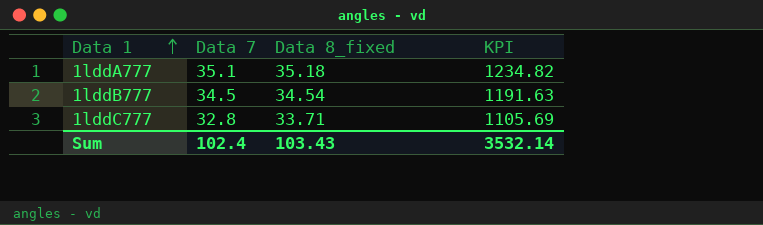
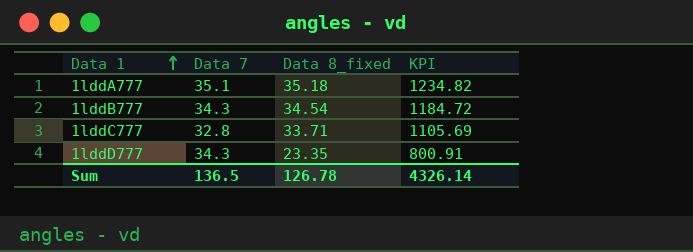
1lddB777 | Data 7: 34.5 -> 34.3
1lddB777 | KPI: 1191.63 -> 1184.72
row 1lddD777: none -> 34.3 | 23.35 | 800.91
Sum | Data 7: 102.4 -> 136.5
Sum | Data 8_fixed: 103.43 -> 126.78
Sum | KPI: 3532.14 -> 4326.14

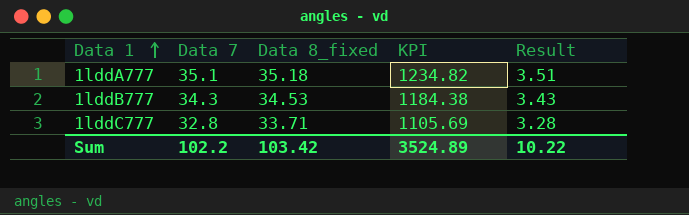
column Result | formula: none -> [Data 7] * 0.1
row 1lddD777: 34.3 | 23.35 | 800.91 -> none
1lddB777 | Data 8_fixed: 34.54 -> 34.53
1lddB777 | KPI: 1184.72 -> 1184.38
Sum | Data 7: 136.5 -> 102.2
Sum | Data 8_fixed: 126.78 -> 103.42
Sum | KPI: 4326.14 -> 3524.89

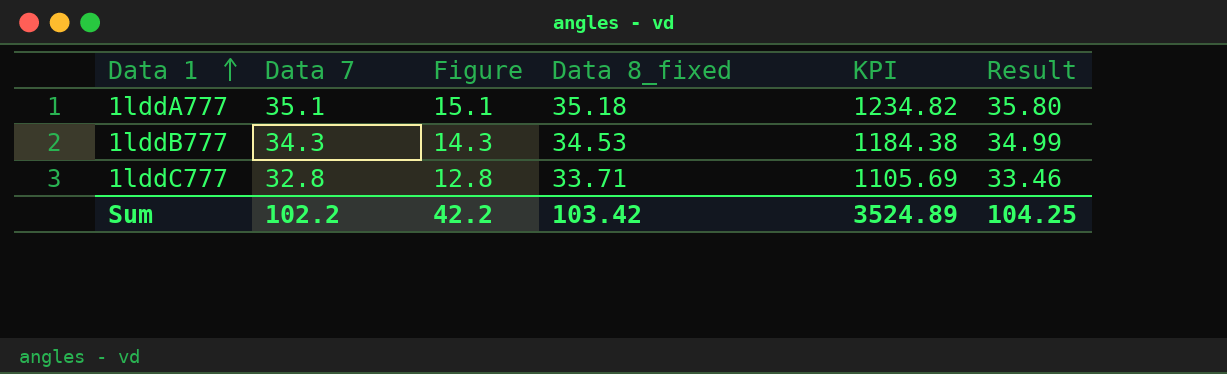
column Figure | formula: none -> [Data 7] - 20
column Result | formula: [Data 7] * 0.1 -> [Data 7] * 1.02
Sum | Result: 10.22 -> 104.25

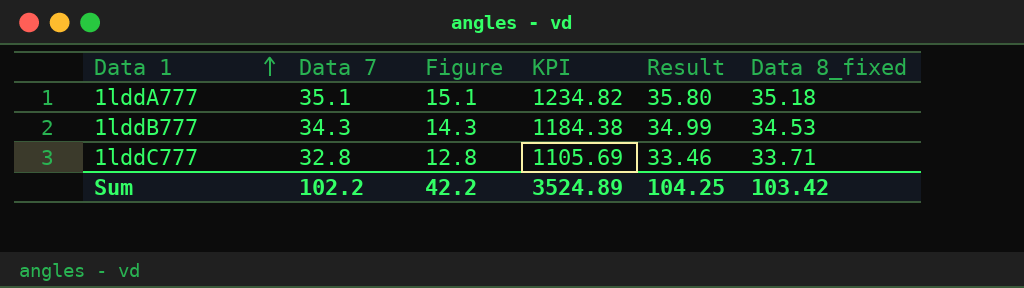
column Data 8_fixed | position: 4 -> 6

